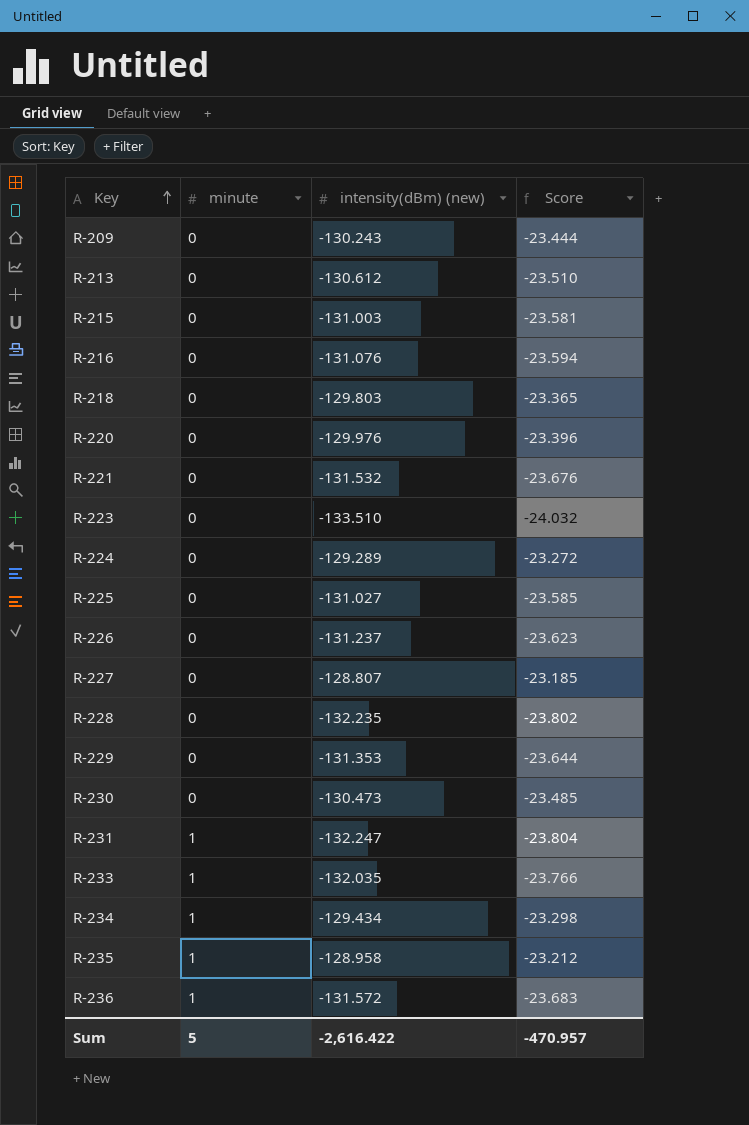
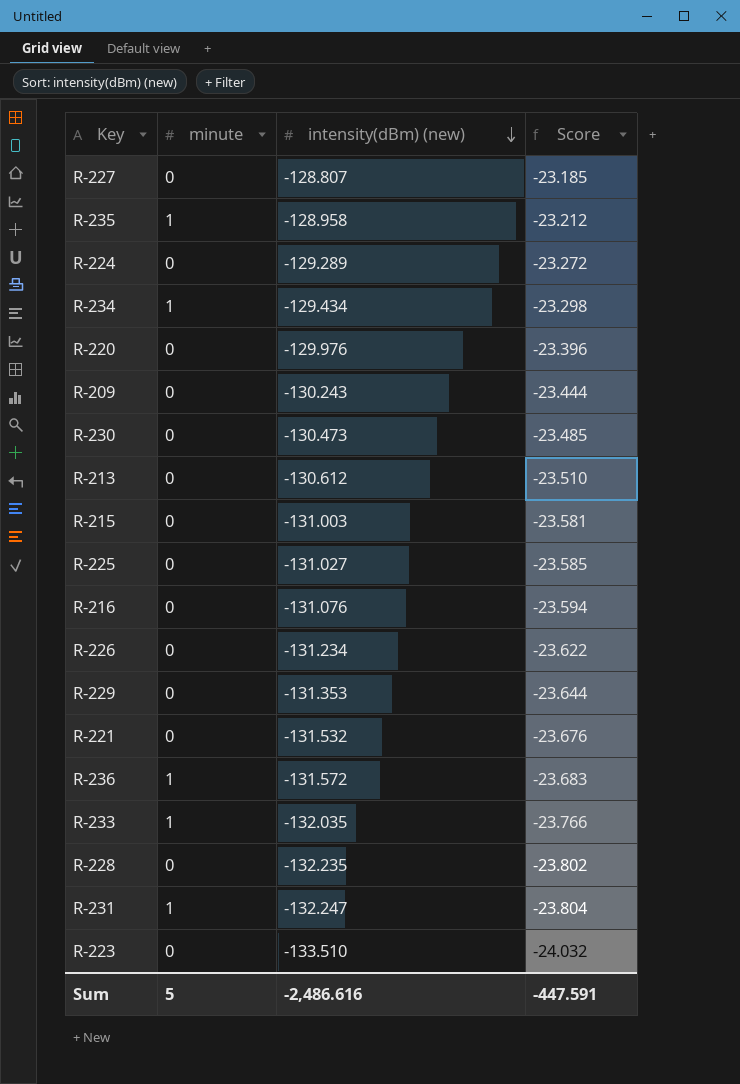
row order: Key ascending -> intensity(dBm) (new) descending
row R-218: 0 | -129.803 | -23.365 -> none
R-226 | intensity(dBm) (new): -131.237 -> -131.234
R-226 | Score: -23.623 -> -23.622
Sum | intensity(dBm) (new): -2,616.422 -> -2,486.616
Sum | Score: -470.957 -> -447.591

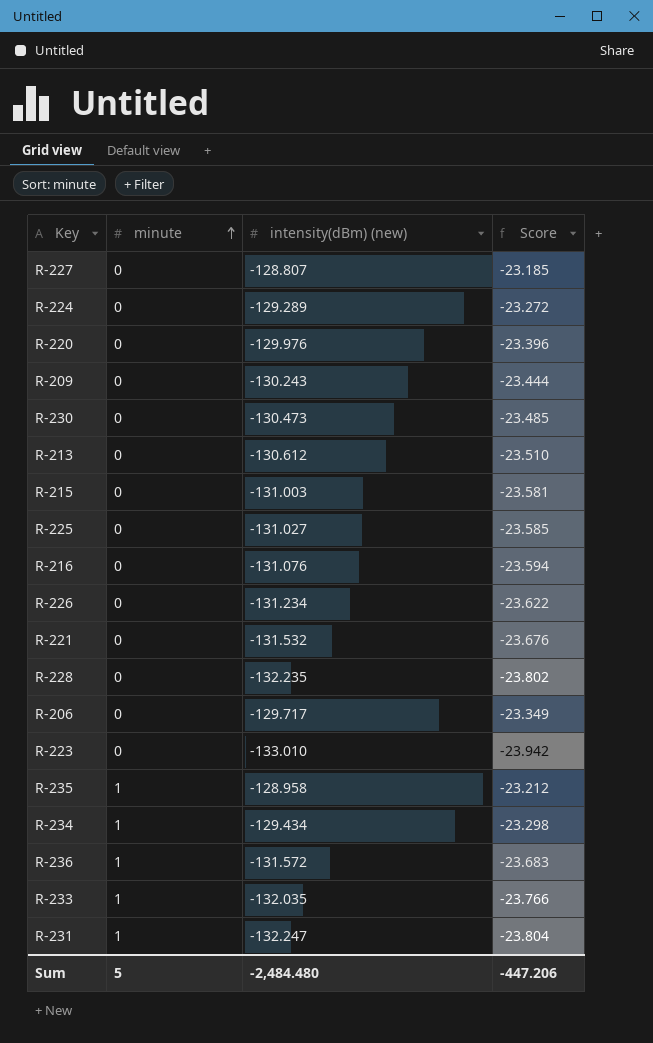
row order: intensity(dBm) (new) descending -> minute ascending
row R-229: 0 | -131.353 | -23.644 -> none
row R-206: none -> 0 | -129.717 | -23.349
R-223 | intensity(dBm) (new): -133.510 -> -133.010
R-223 | Score: -24.032 -> -23.942
Sum | intensity(dBm) (new): -2,486.616 -> -2,484.480
Sum | Score: -447.591 -> -447.206

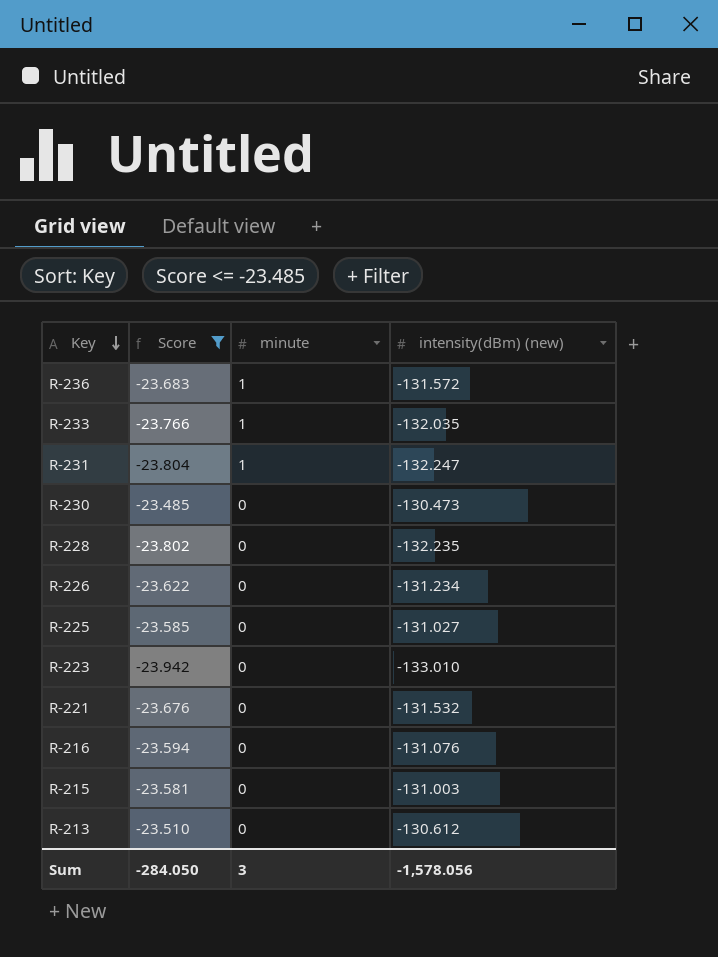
filter: none -> Score <= -23.485
row order: minute ascending -> Key descending
column Score | position: 4 -> 2
Sum | Score: -447.206 -> -284.050
Sum | minute: 5 -> 3
Sum | intensity(dBm) (new): -2,484.480 -> -1,578.056

